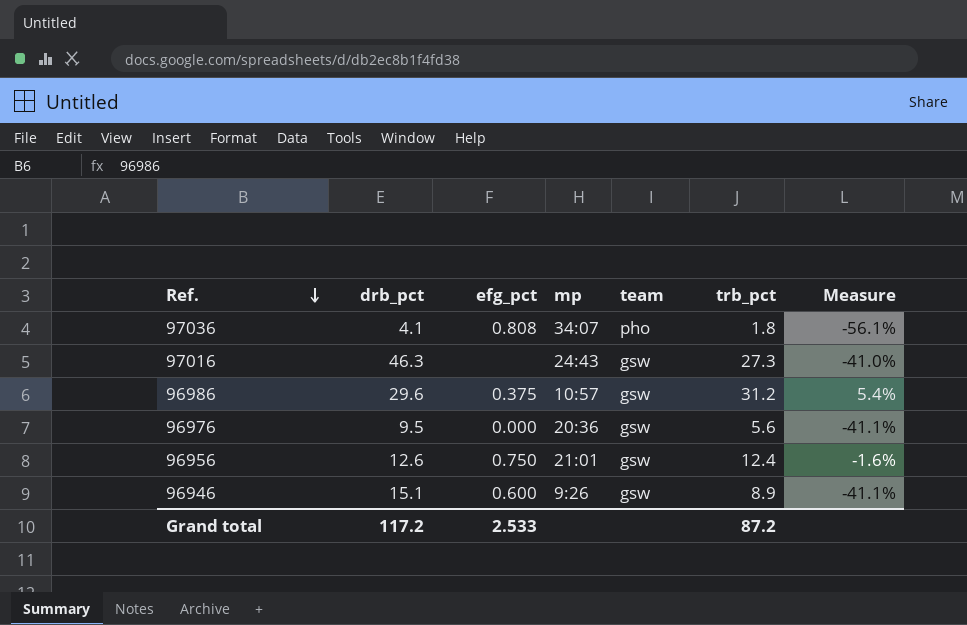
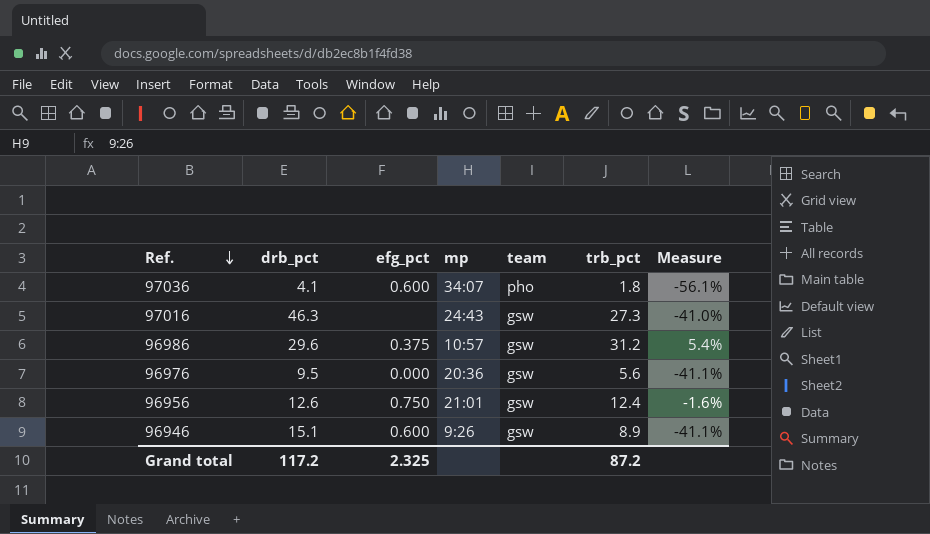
97036 | efg_pct: 0.808 -> 0.600
Grand total | efg_pct: 2.533 -> 2.325

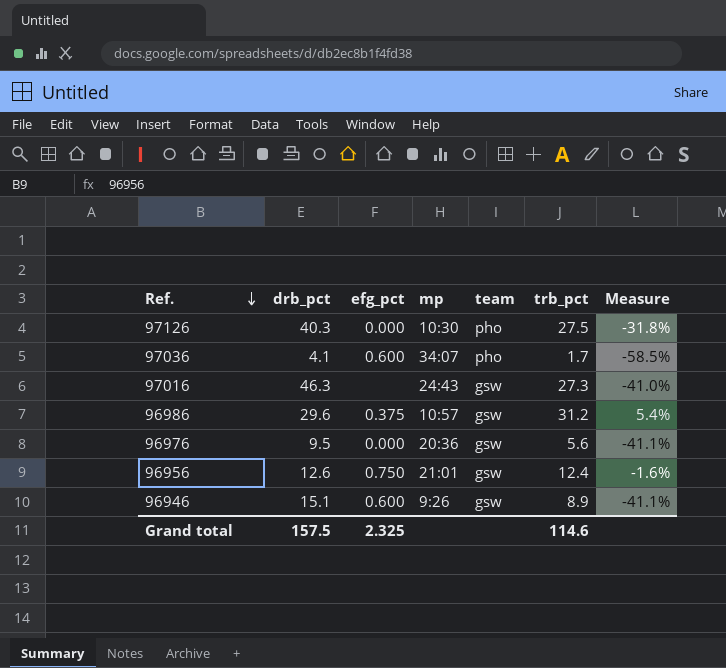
row 97126: none -> 40.3 | 0.000 | 10:30 | pho | 27.5 | -31.8%
97036 | trb_pct: 1.8 -> 1.7
97036 | Measure: -56.1% -> -58.5%
Grand total | drb_pct: 117.2 -> 157.5
Grand total | trb_pct: 87.2 -> 114.6

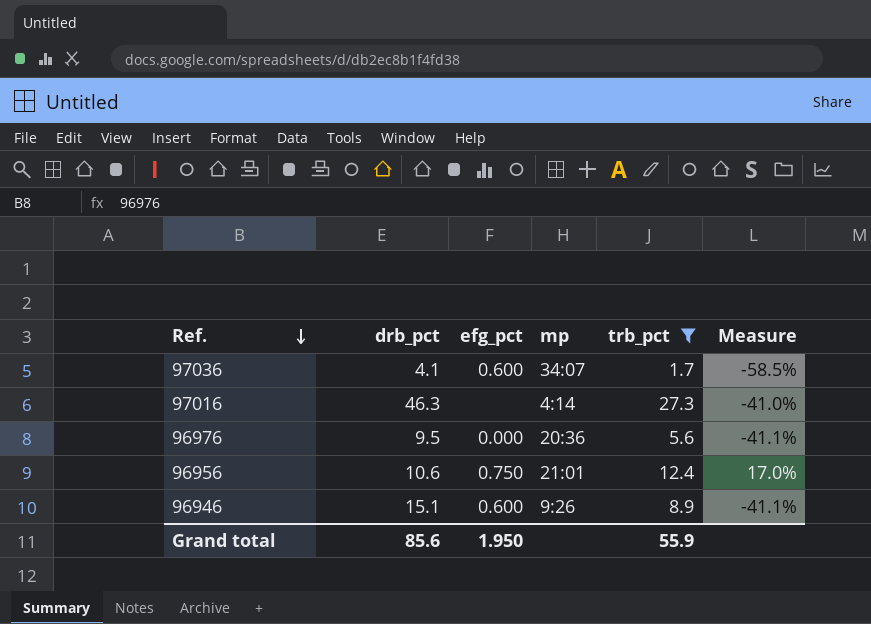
filter: none -> trb_pct <= 27.3
column team | position: 5 -> none
97016 | mp: 24:43 -> 4:14
96956 | drb_pct: 12.6 -> 10.6
96956 | Measure: -1.6% -> 17.0%
Grand total | drb_pct: 157.5 -> 85.6
Grand total | efg_pct: 2.325 -> 1.950
Grand total | trb_pct: 114.6 -> 55.9

